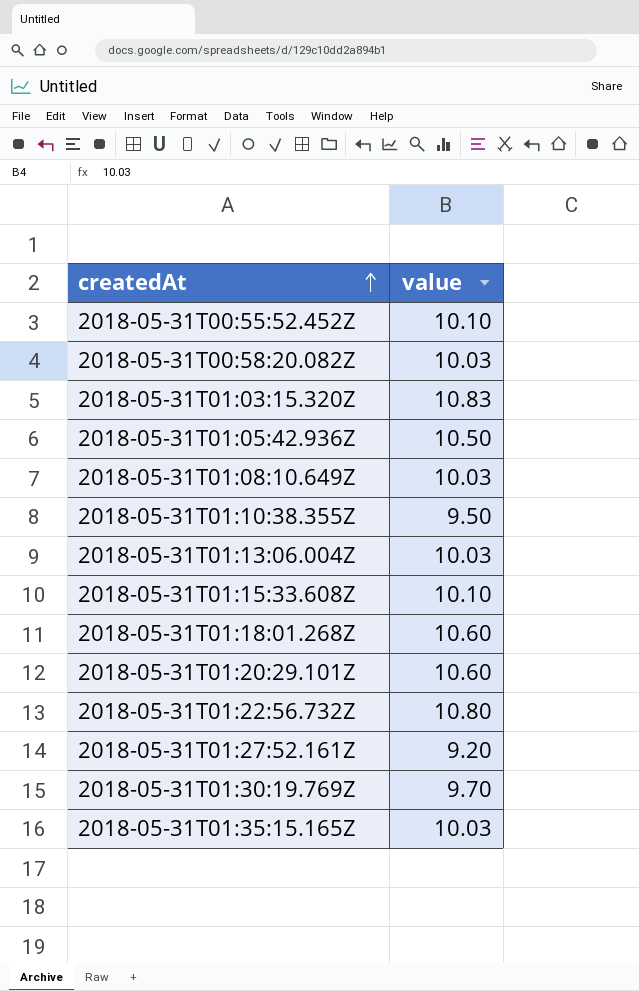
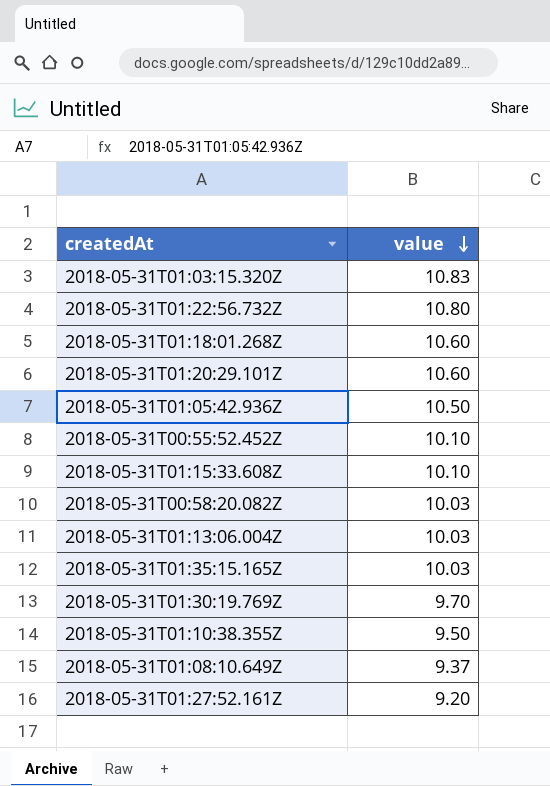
row order: createdAt ascending -> value descending
2018-05-31T01:08:10.649Z | value: 10.03 -> 9.37

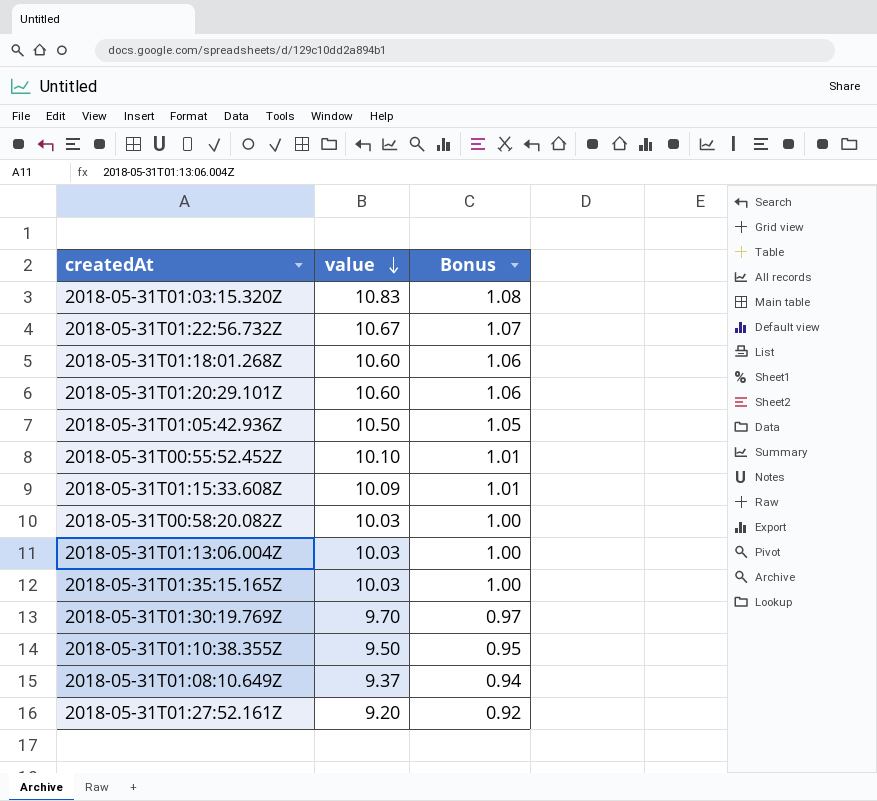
column Bonus | formula: none -> [value] * 0.1
2018-05-31T01:22:56.732Z | value: 10.80 -> 10.67
2018-05-31T01:15:33.608Z | value: 10.10 -> 10.09

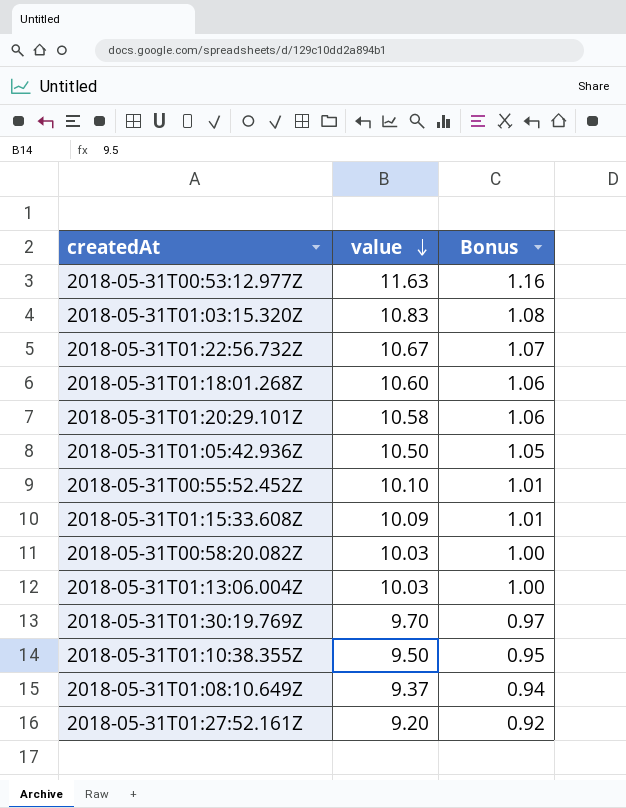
row 2018-05-31T01:35:15.165Z: 10.03 | 1.00 -> none
row 2018-05-31T00:53:12.977Z: none -> 11.63 | 1.16
2018-05-31T01:20:29.101Z | value: 10.60 -> 10.58

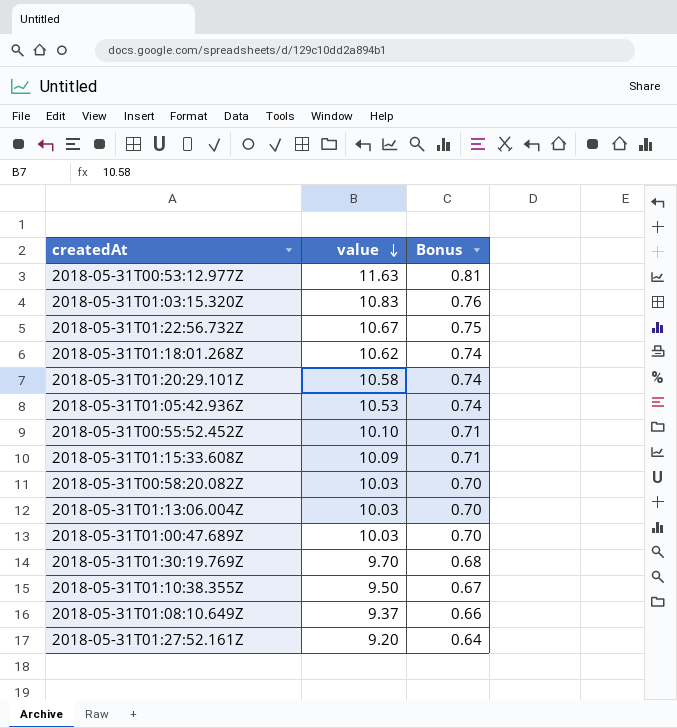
column Bonus | formula: [value] * 0.1 -> [value] * 0.07
2018-05-31T01:18:01.268Z | value: 10.60 -> 10.62
2018-05-31T01:05:42.936Z | value: 10.50 -> 10.53
row 2018-05-31T01:00:47.689Z: none -> 10.03 | 0.70

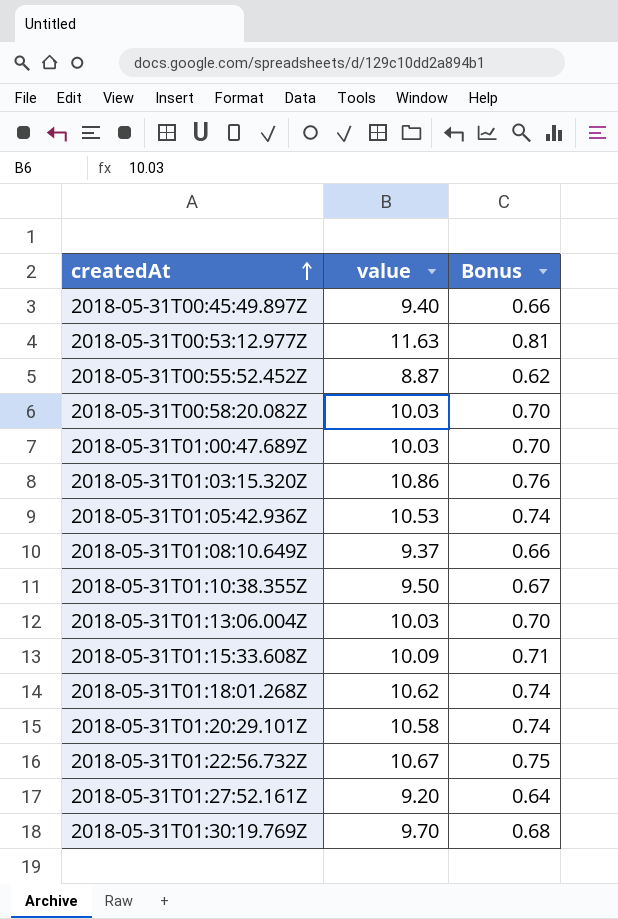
row order: value descending -> createdAt ascending
row 2018-05-31T00:45:49.897Z: none -> 9.40 | 0.66
2018-05-31T00:55:52.452Z | value: 10.10 -> 8.87
2018-05-31T00:55:52.452Z | Bonus: 0.71 -> 0.62
2018-05-31T01:03:15.320Z | value: 10.83 -> 10.86

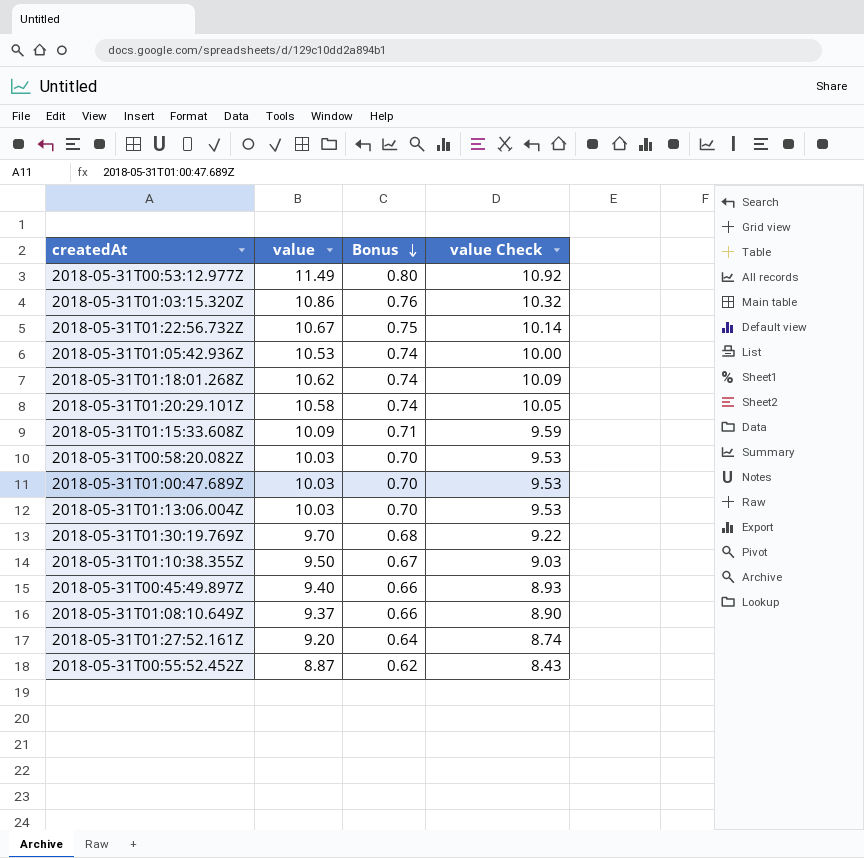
row order: createdAt ascending -> Bonus descending
column value Check | formula: none -> [value] * 0.95
2018-05-31T00:53:12.977Z | value: 11.63 -> 11.49
2018-05-31T00:53:12.977Z | Bonus: 0.81 -> 0.80

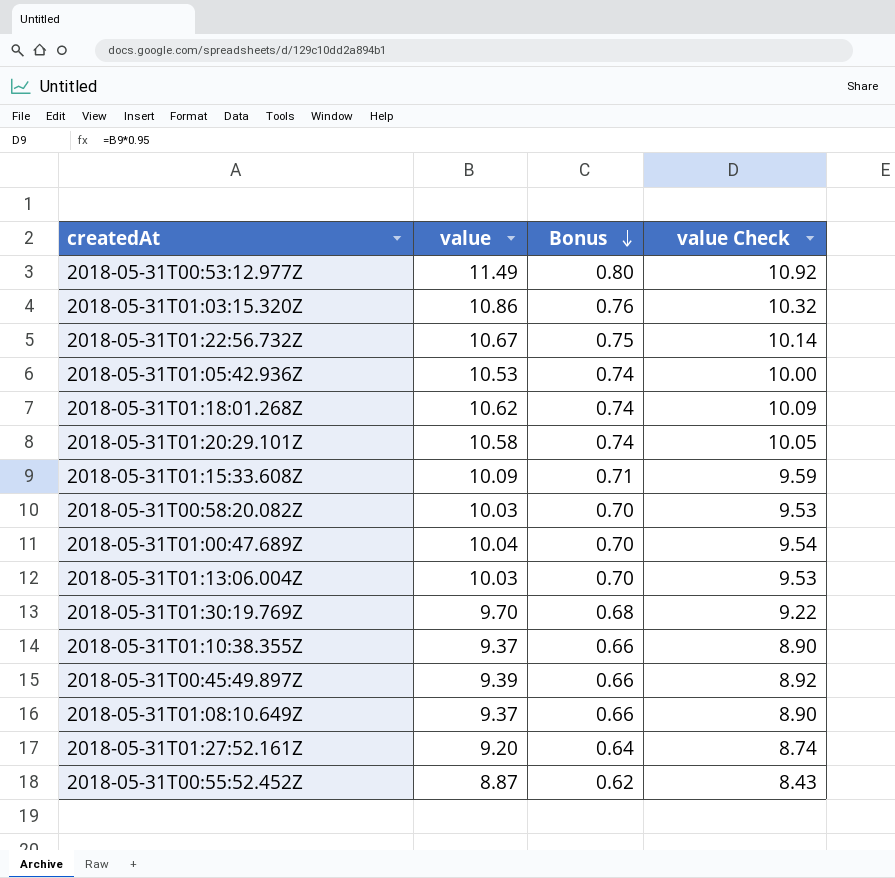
2018-05-31T01:00:47.689Z | value: 10.03 -> 10.04
2018-05-31T01:00:47.689Z | value Check: 9.53 -> 9.54
2018-05-31T01:10:38.355Z | value: 9.50 -> 9.37
2018-05-31T01:10:38.355Z | Bonus: 0.67 -> 0.66
2018-05-31T01:10:38.355Z | value Check: 9.03 -> 8.90
2018-05-31T00:45:49.897Z | value: 9.40 -> 9.39
2018-05-31T00:45:49.897Z | value Check: 8.93 -> 8.92

